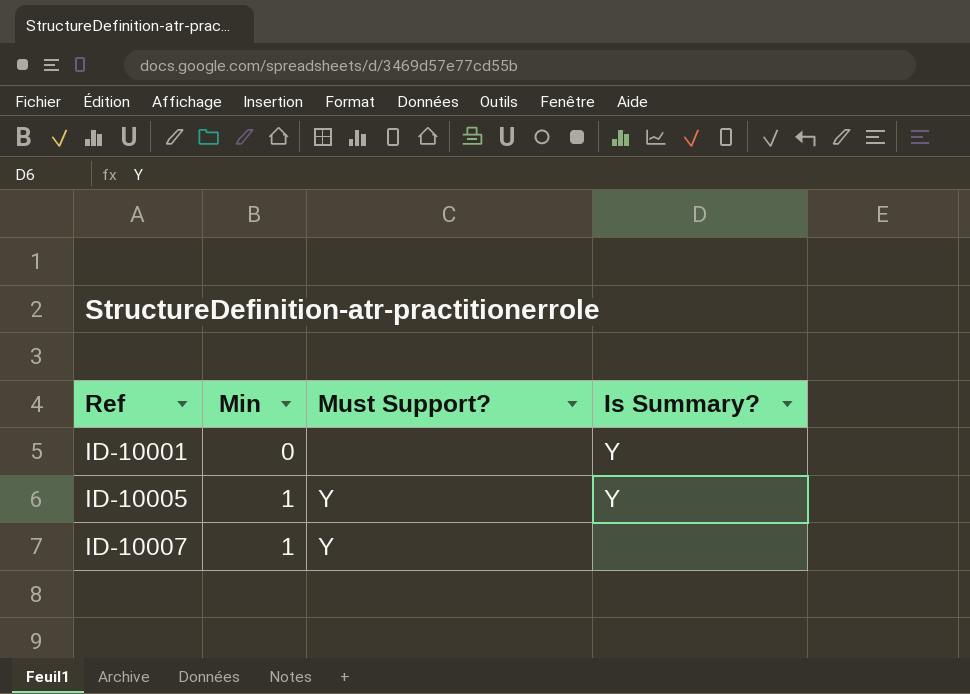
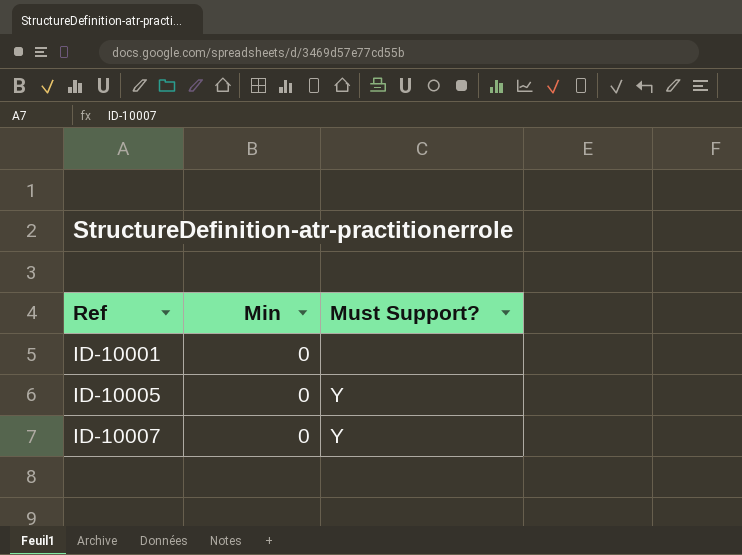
column Is Summary? | position: 4 -> none
ID-10005 | Min: 1 -> 0
ID-10007 | Min: 1 -> 0

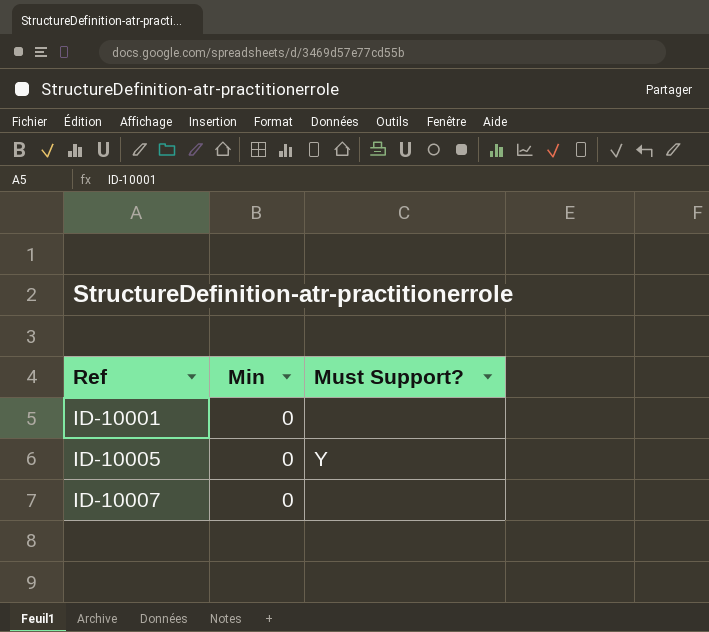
ID-10007 | Must Support?: Y -> none

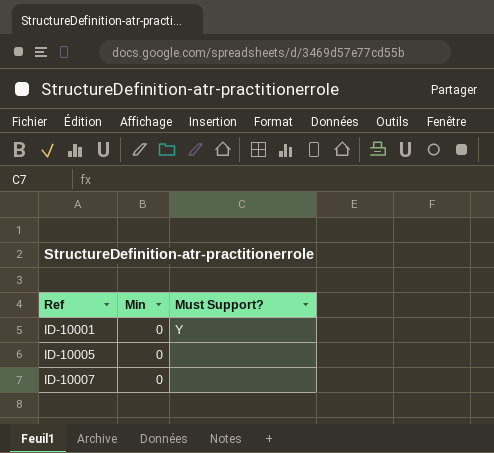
ID-10001 | Must Support?: none -> Y
ID-10005 | Must Support?: Y -> none

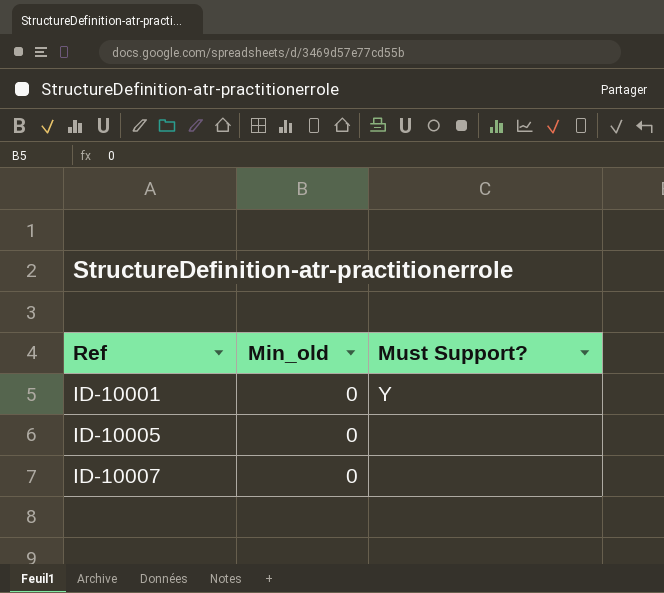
column name: Min -> Min_old

